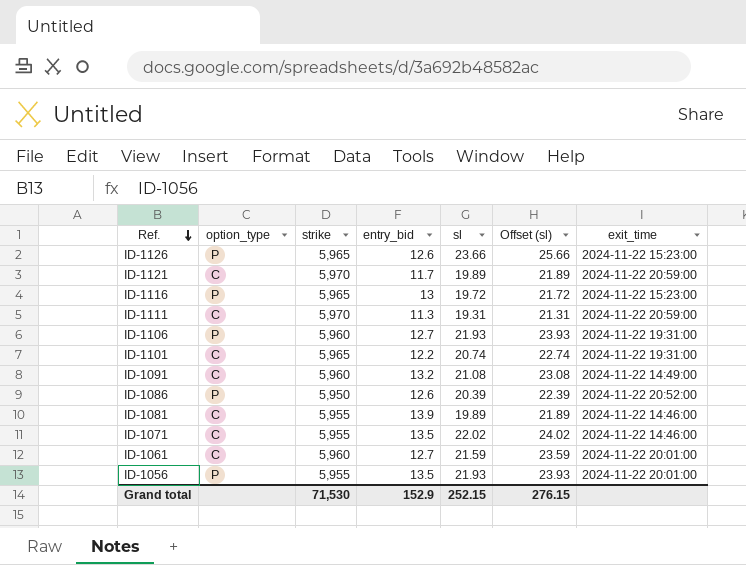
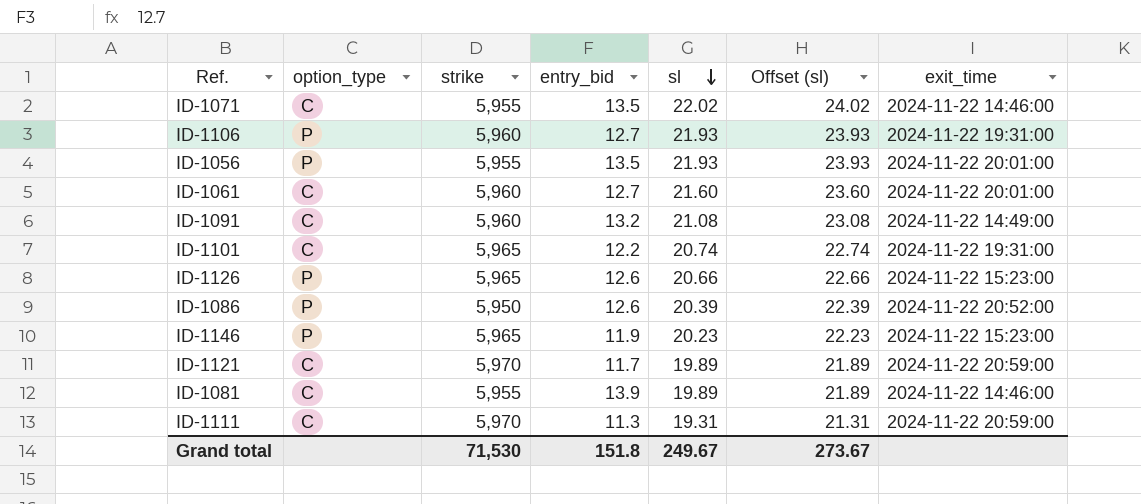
row order: Ref. descending -> sl descending
row ID-1116: P | 5,965 | 13 | 19.72 | 21.72 | 2024-11-22 15:23:00 -> none
ID-1061 | sl: 21.59 -> 21.60
ID-1061 | Offset (sl): 23.59 -> 23.60
ID-1126 | sl: 23.66 -> 20.66
ID-1126 | Offset (sl): 25.66 -> 22.66
row ID-1146: none -> P | 5,965 | 11.9 | 20.23 | 22.23 | 2024-11-22 15:23:00
Grand total | entry_bid: 152.9 -> 151.8
Grand total | sl: 252.15 -> 249.67
Grand total | Offset (sl): 276.15 -> 273.67

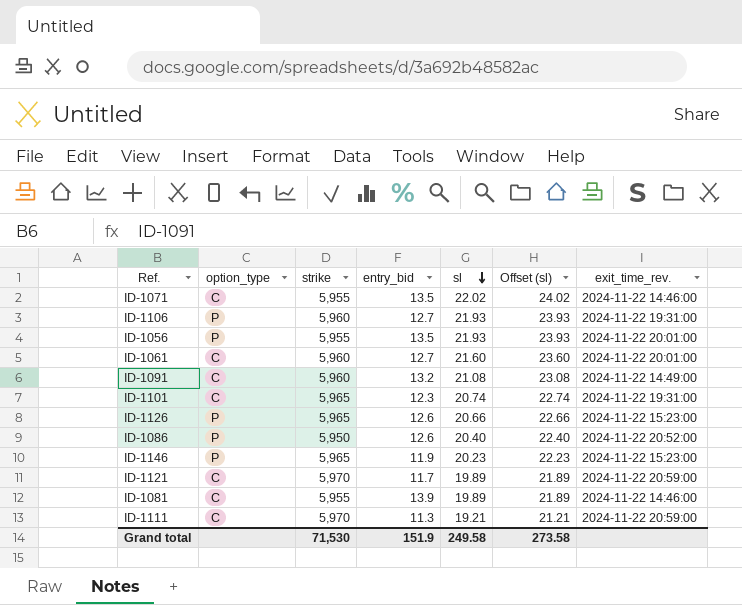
column name: exit_time -> exit_time_rev.
ID-1101 | entry_bid: 12.2 -> 12.3
ID-1086 | sl: 20.39 -> 20.40
ID-1086 | Offset (sl): 22.39 -> 22.40
ID-1111 | sl: 19.31 -> 19.21
ID-1111 | Offset (sl): 21.31 -> 21.21
Grand total | entry_bid: 151.8 -> 151.9
Grand total | sl: 249.67 -> 249.58
Grand total | Offset (sl): 273.67 -> 273.58

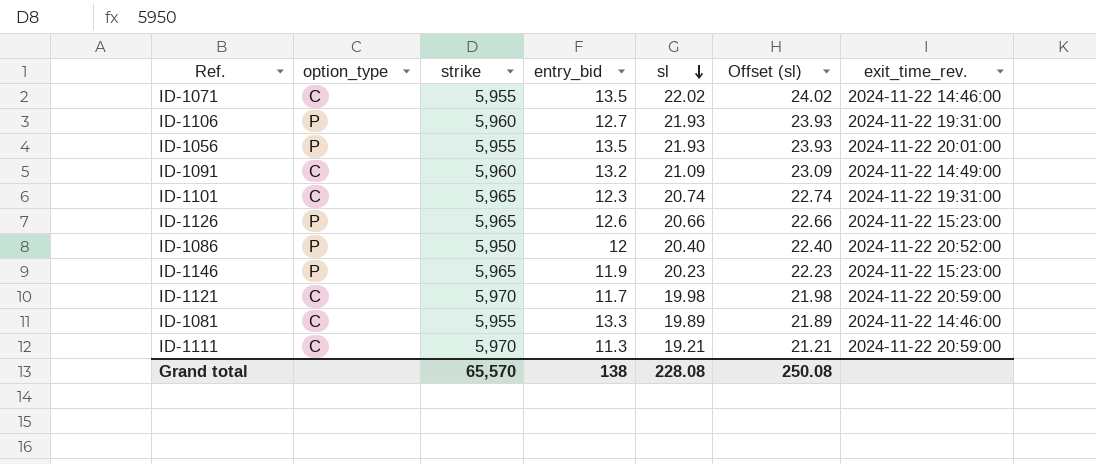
row ID-1061: C | 5,960 | 12.7 | 21.60 | 23.60 | 2024-11-22 20:01:00 -> none
ID-1091 | sl: 21.08 -> 21.09
ID-1091 | Offset (sl): 23.08 -> 23.09
ID-1086 | entry_bid: 12.6 -> 12
ID-1121 | sl: 19.89 -> 19.98
ID-1121 | Offset (sl): 21.89 -> 21.98
ID-1081 | entry_bid: 13.9 -> 13.3
Grand total | strike: 71,530 -> 65,570
Grand total | entry_bid: 151.9 -> 138
Grand total | sl: 249.58 -> 228.08
Grand total | Offset (sl): 273.58 -> 250.08

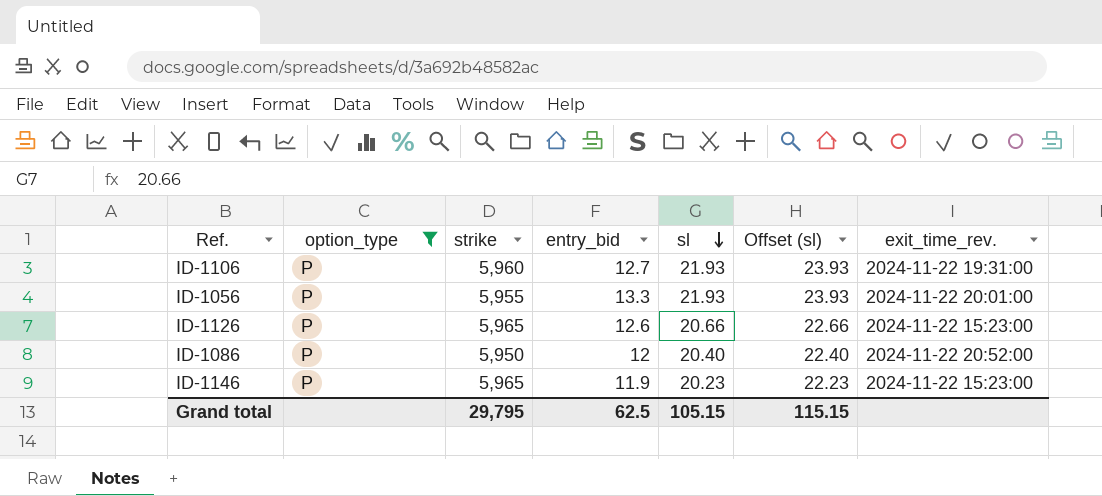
filter: none -> option_type = P
ID-1056 | entry_bid: 13.5 -> 13.3
Grand total | strike: 65,570 -> 29,795
Grand total | entry_bid: 138 -> 62.5
Grand total | sl: 228.08 -> 105.15
Grand total | Offset (sl): 250.08 -> 115.15

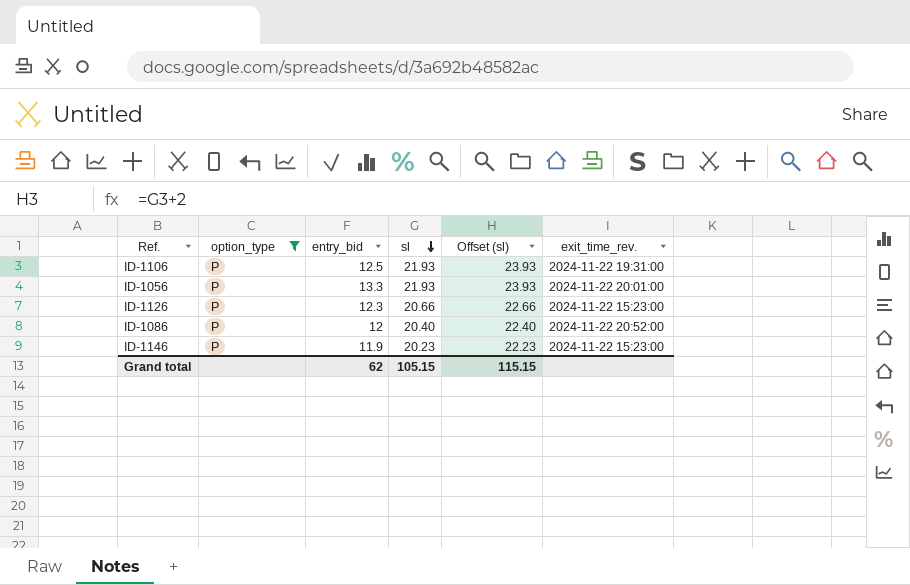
column strike | position: 3 -> none
ID-1106 | entry_bid: 12.7 -> 12.5
ID-1126 | entry_bid: 12.6 -> 12.3
Grand total | entry_bid: 62.5 -> 62

